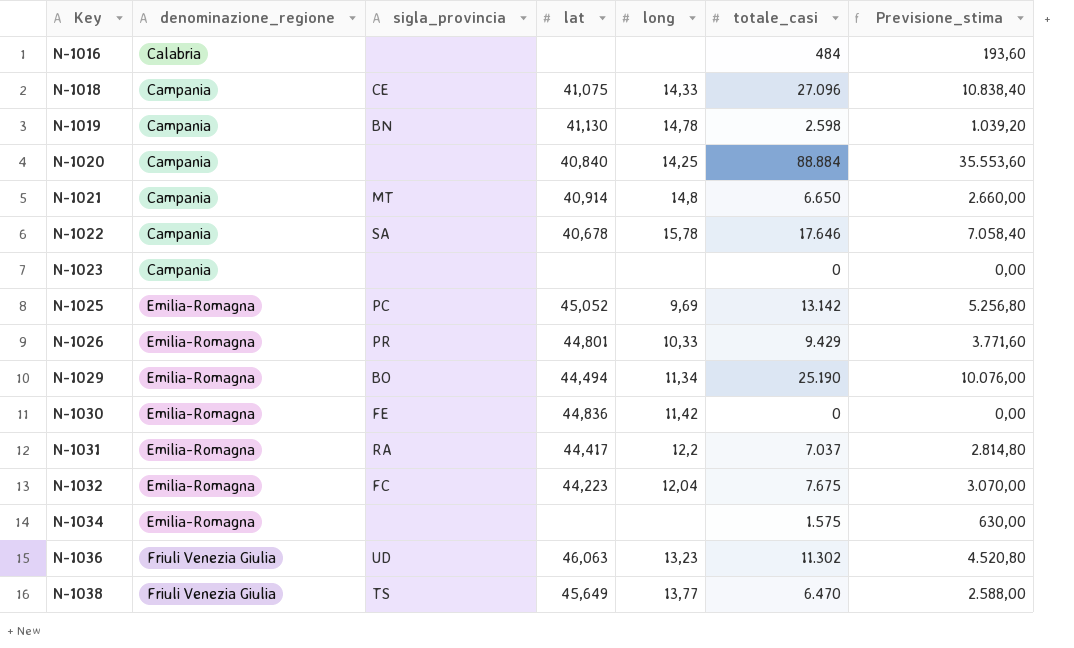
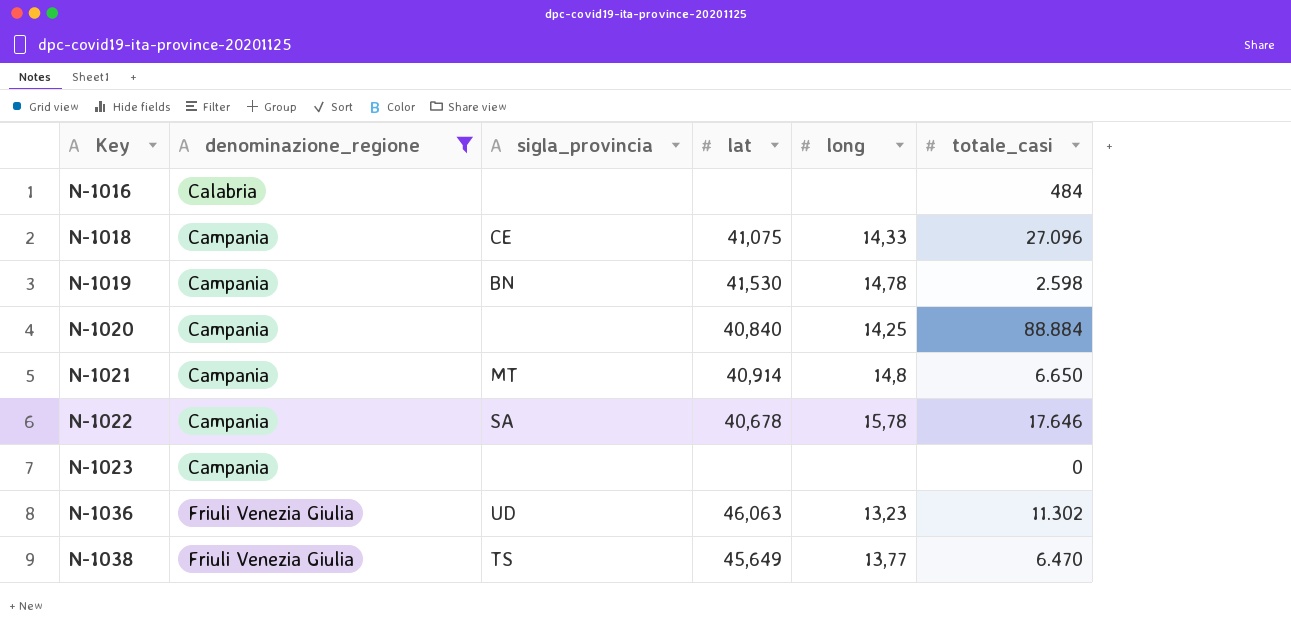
filter: none -> denominazione_regione != Emilia-Romagna
column Previsione_stima | formula: [totale_casi] * 0,4 -> none
N-1019 | lat: 41,130 -> 41,530

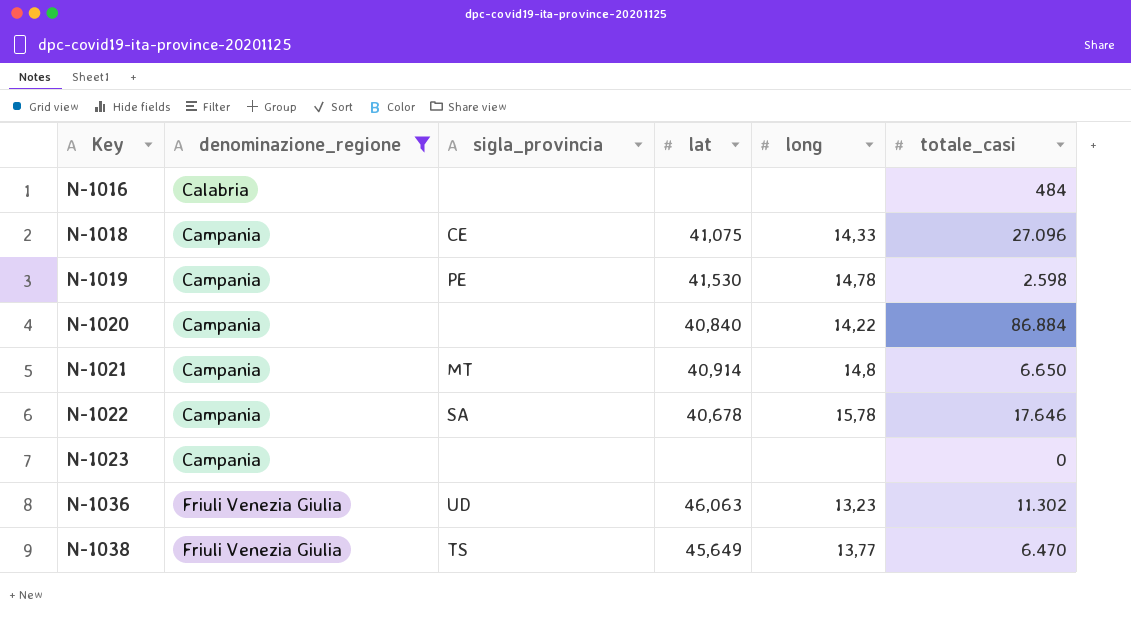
N-1019 | sigla_provincia: BN -> PE
N-1020 | long: 14,25 -> 14,22
N-1020 | totale_casi: 88.884 -> 86.884

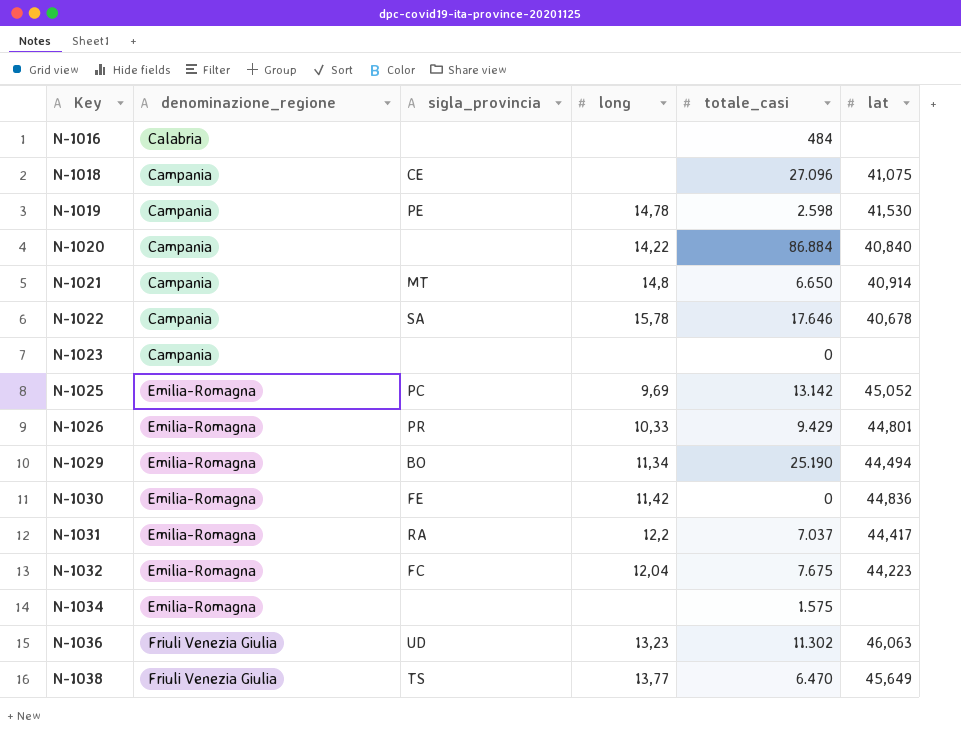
filter: denominazione_regione != Emilia-Romagna -> none
column lat | position: 4 -> 6
N-1018 | long: 14,33 -> none

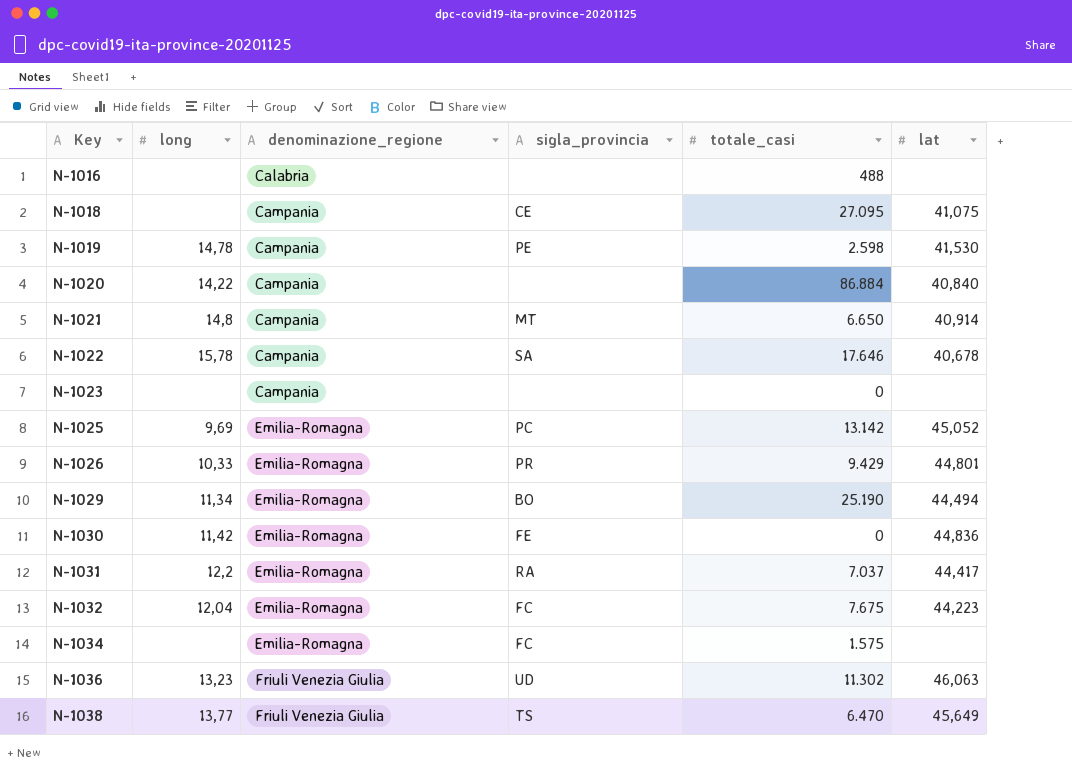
column long | position: 4 -> 2
N-1016 | totale_casi: 484 -> 488
N-1018 | totale_casi: 27.096 -> 27.095
N-1034 | sigla_provincia: none -> FC

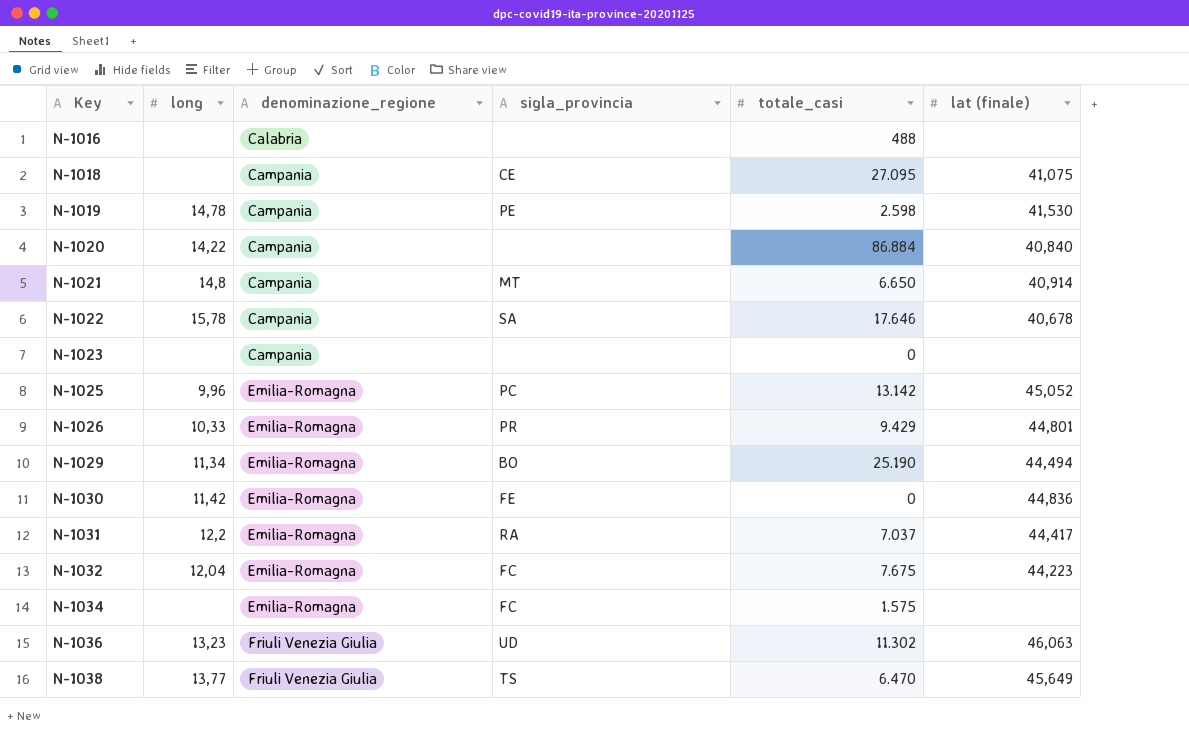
column name: lat -> lat (finale)
N-1025 | long: 9,69 -> 9,96

